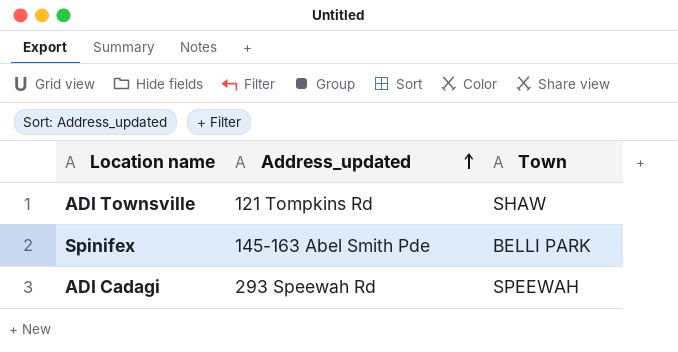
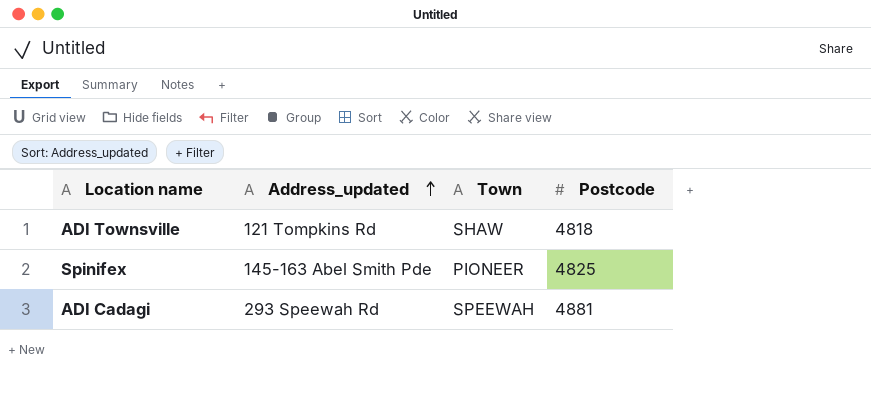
column Postcode | position: none -> 4
Spinifex | Town: BELLI PARK -> PIONEER

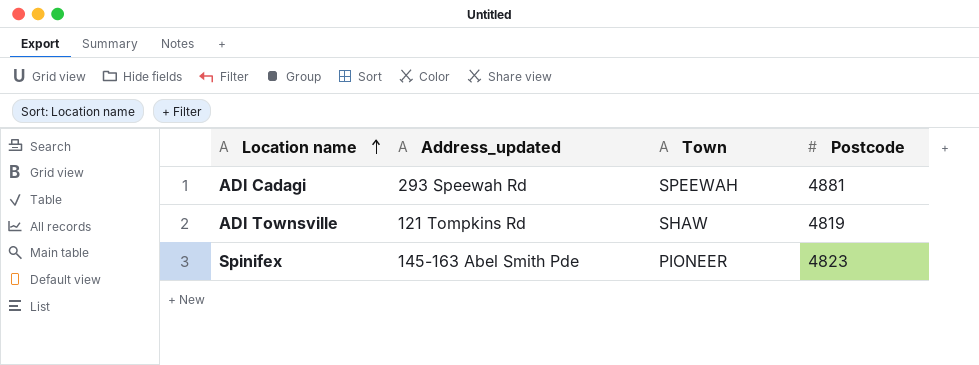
row order: Address_updated ascending -> Location name ascending
ADI Townsville | Postcode: 4818 -> 4819
Spinifex | Postcode: 4825 -> 4823

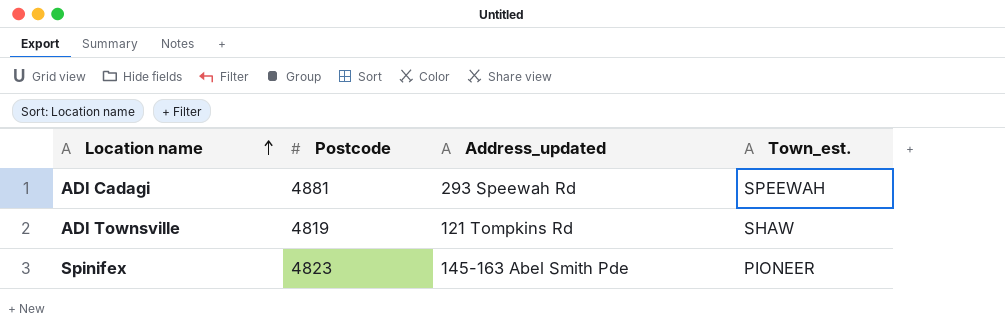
column Postcode | position: 4 -> 2
column name: Town -> Town_est.

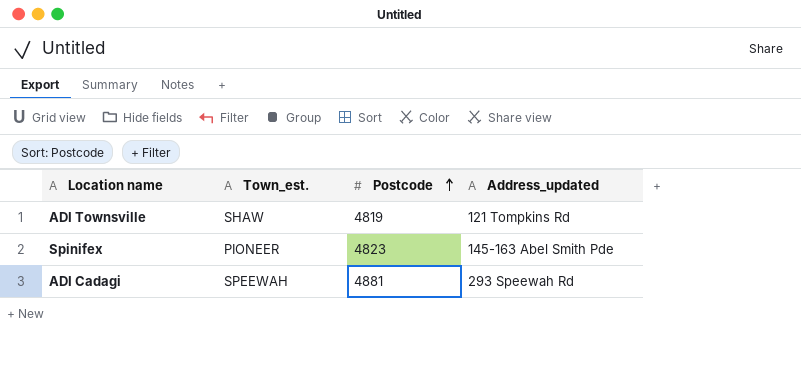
row order: Location name ascending -> Postcode ascending
column Town_est. | position: 4 -> 2

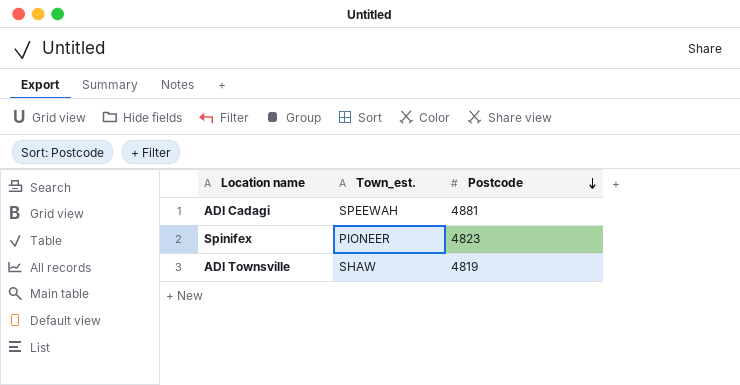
row order: Postcode ascending -> Postcode descending
column Address_updated | position: 4 -> none

